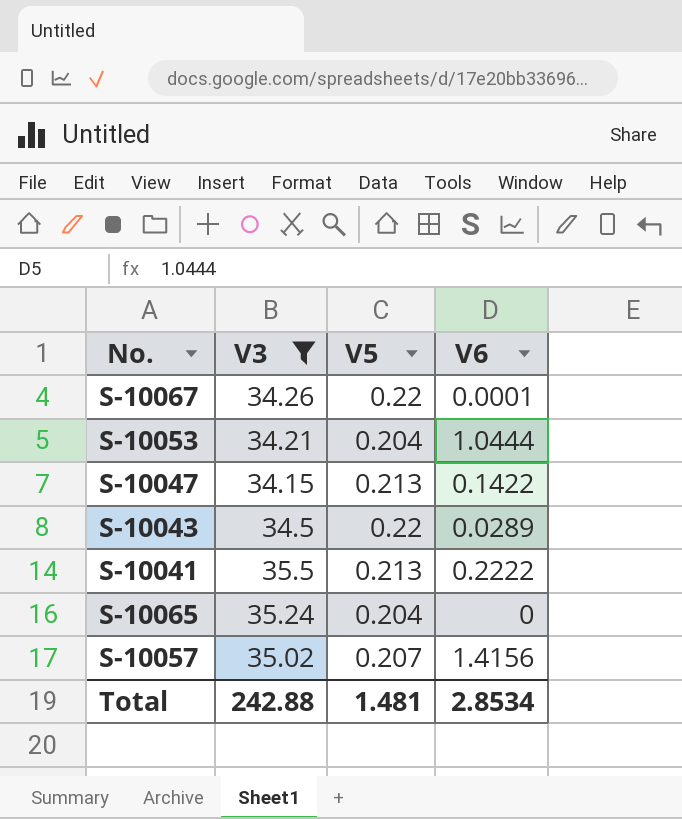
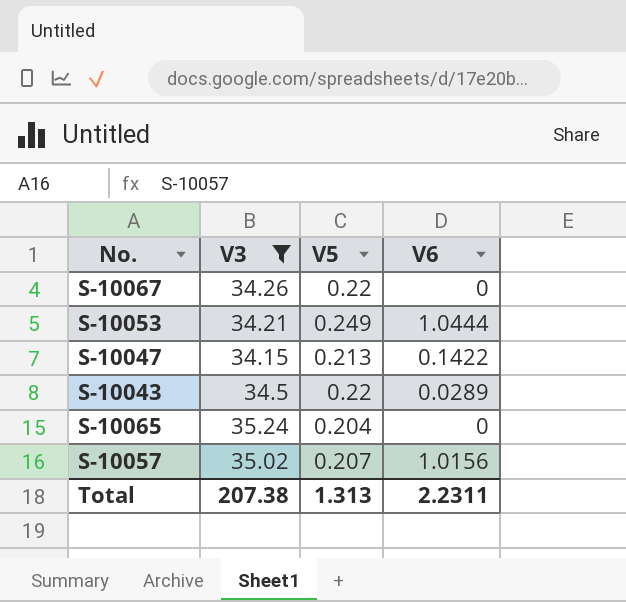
row S-10041: 35.5 | 0.213 | 0.2222 -> none
S-10067 | V6: 0.0001 -> 0
S-10053 | V5: 0.204 -> 0.249
S-10057 | V6: 1.4156 -> 1.0156
Total | V3: 242.88 -> 207.38
Total | V5: 1.481 -> 1.313
Total | V6: 2.8534 -> 2.2311

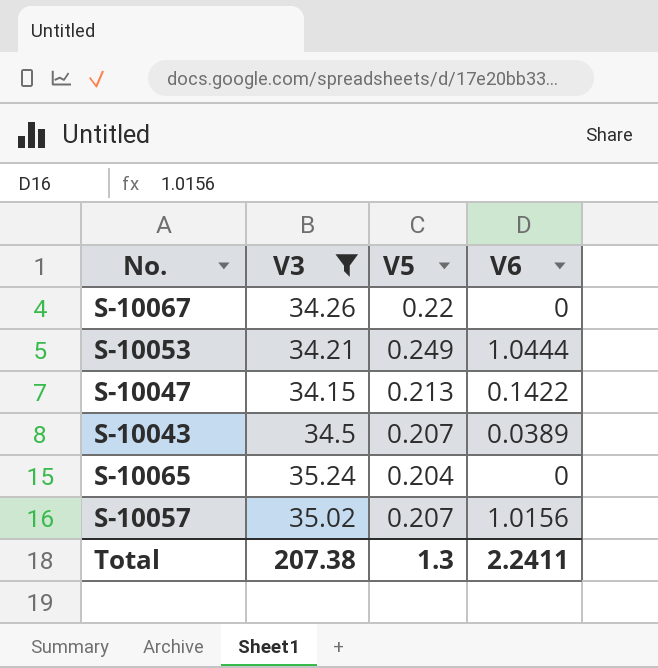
S-10043 | V5: 0.22 -> 0.207
S-10043 | V6: 0.0289 -> 0.0389
Total | V5: 1.313 -> 1.3
Total | V6: 2.2311 -> 2.2411

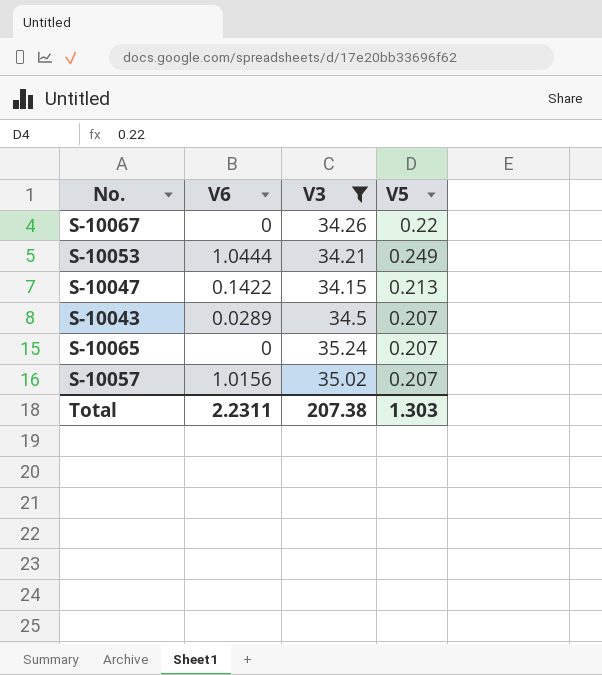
column V6 | position: 4 -> 2
S-10043 | V6: 0.0389 -> 0.0289
S-10065 | V5: 0.204 -> 0.207
Total | V6: 2.2411 -> 2.2311
Total | V5: 1.3 -> 1.303

